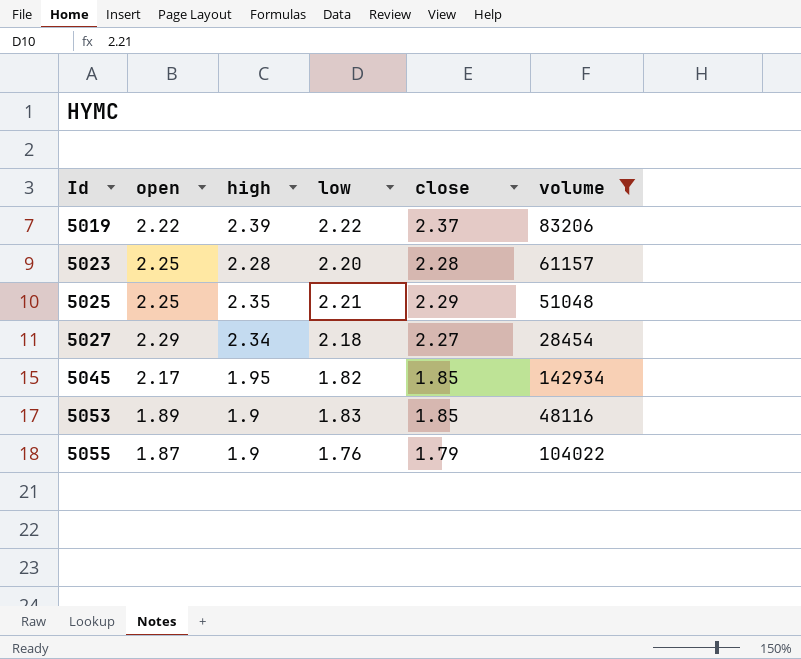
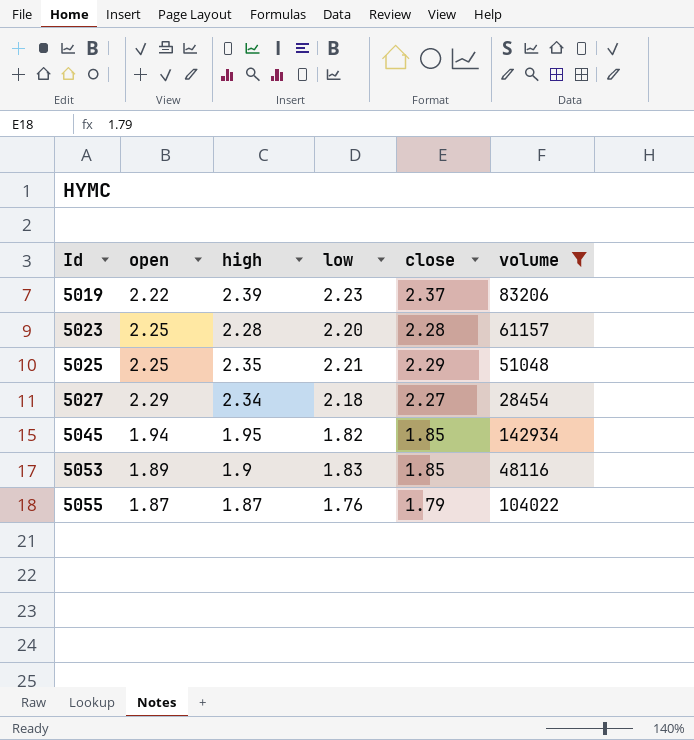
5019 | low: 2.22 -> 2.23
5045 | open: 2.17 -> 1.94
5055 | high: 1.9 -> 1.87

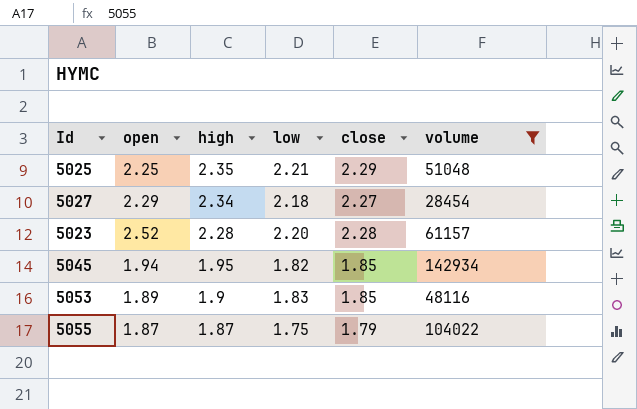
row order: Id ascending -> high descending
row 5019: 2.22 | 2.39 | 2.23 | 2.37 | 83206 -> none
5023 | open: 2.25 -> 2.52
5055 | low: 1.76 -> 1.75

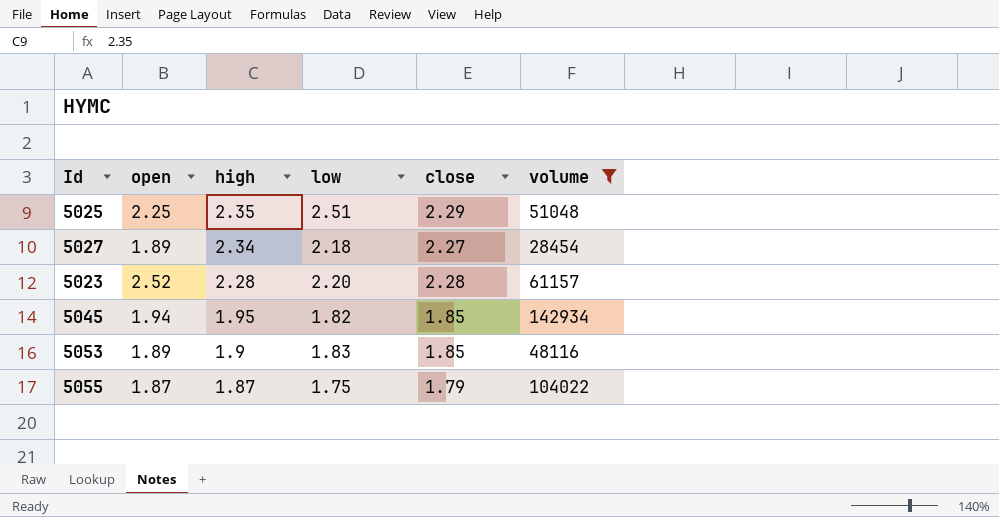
5025 | low: 2.21 -> 2.51
5027 | open: 2.29 -> 1.89

